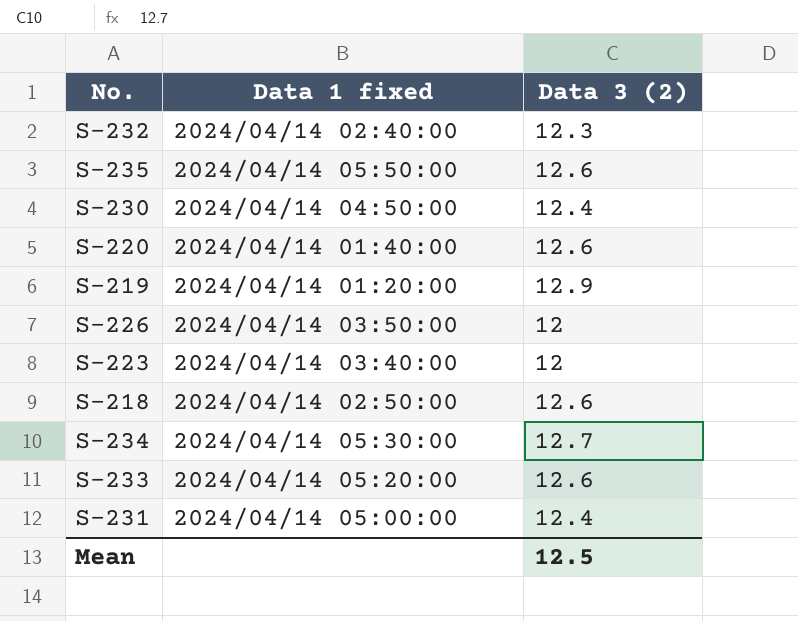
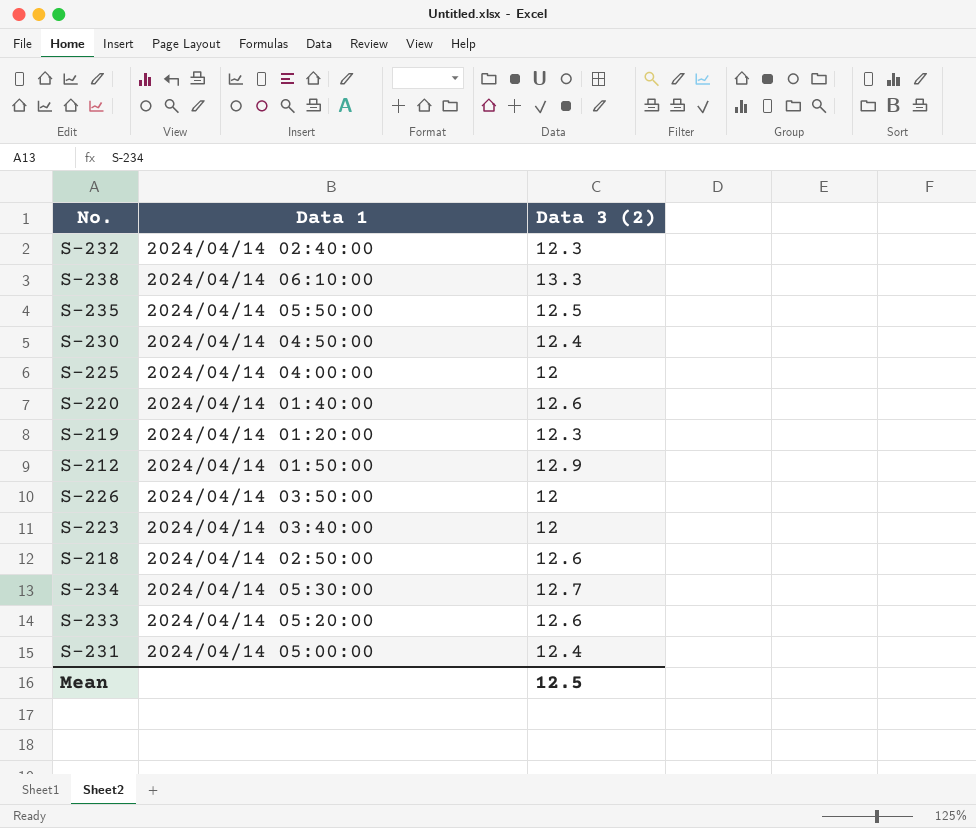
column name: Data 1 fixed -> Data 1
row S-238: none -> 2024/04/14 06:10:00 | 13.3
S-235 | Data 3 (2): 12.6 -> 12.5
row S-225: none -> 2024/04/14 04:00:00 | 12
S-219 | Data 3 (2): 12.9 -> 12.3
row S-212: none -> 2024/04/14 01:50:00 | 12.9

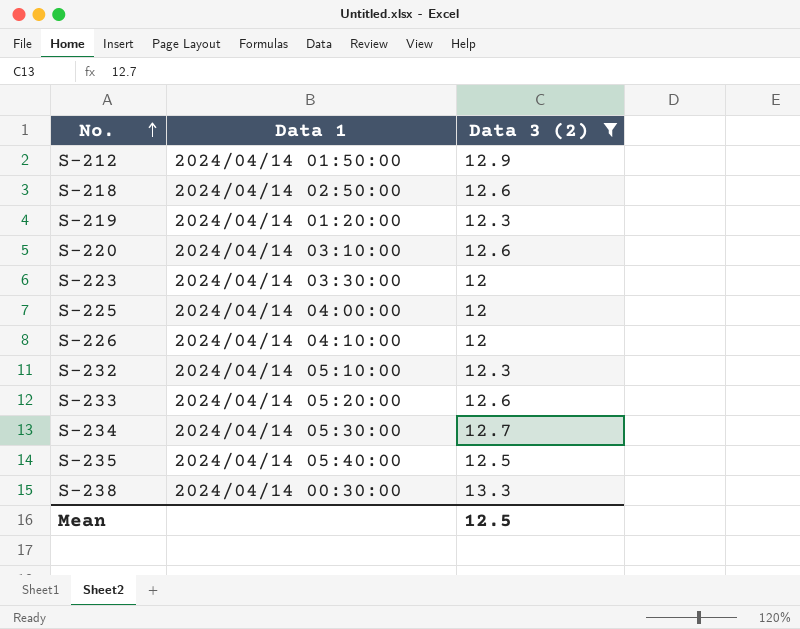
filter: none -> Data 3 (2) != 12.4
row order: none -> No. ascending
S-220 | Data 1: 2024/04/14 01:40:00 -> 2024/04/14 03:10:00
S-223 | Data 1: 2024/04/14 03:40:00 -> 2024/04/14 03:30:00
S-226 | Data 1: 2024/04/14 03:50:00 -> 2024/04/14 04:10:00
S-232 | Data 1: 2024/04/14 02:40:00 -> 2024/04/14 05:10:00
S-235 | Data 1: 2024/04/14 05:50:00 -> 2024/04/14 05:40:00
S-238 | Data 1: 2024/04/14 06:10:00 -> 2024/04/14 00:30:00

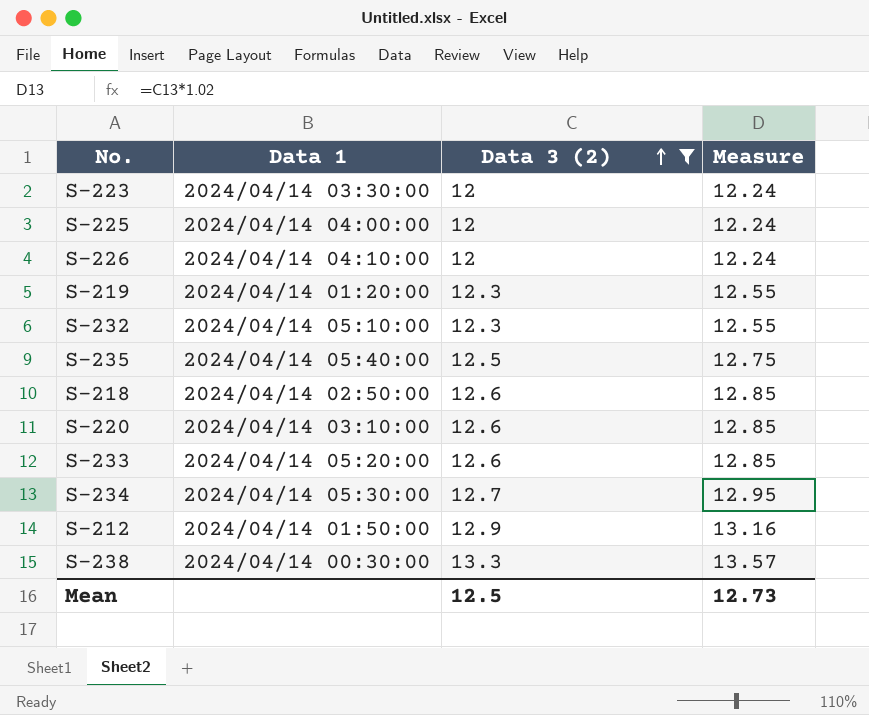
row order: No. ascending -> Data 3 (2) ascending
column Measure | formula: none -> [Data 3 (2)] * 1.02

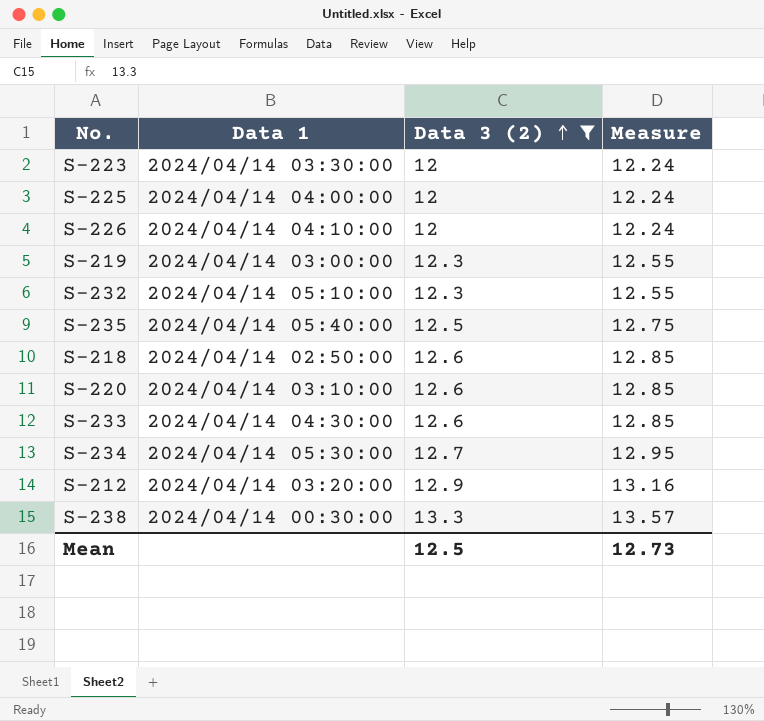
S-219 | Data 1: 2024/04/14 01:20:00 -> 2024/04/14 03:00:00
S-233 | Data 1: 2024/04/14 05:20:00 -> 2024/04/14 04:30:00
S-212 | Data 1: 2024/04/14 01:50:00 -> 2024/04/14 03:20:00

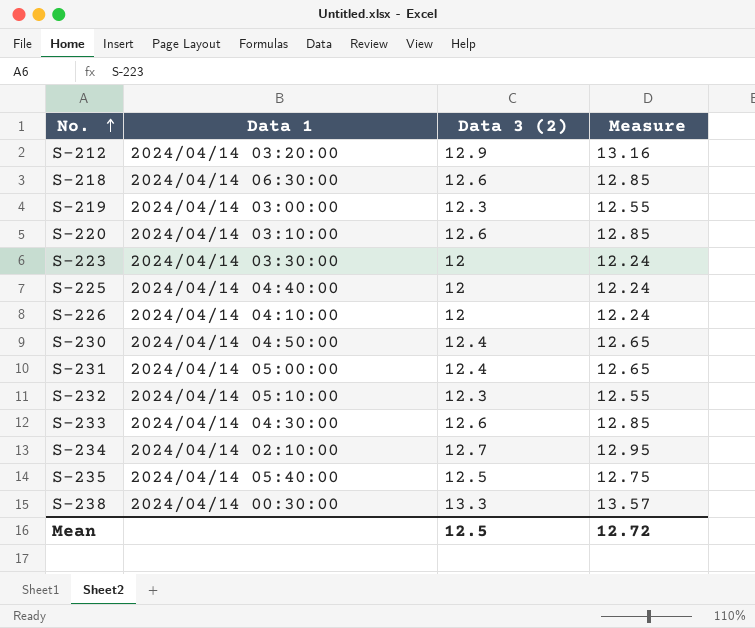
filter: Data 3 (2) != 12.4 -> none
row order: Data 3 (2) ascending -> No. ascending
S-218 | Data 1: 2024/04/14 02:50:00 -> 2024/04/14 06:30:00
S-225 | Data 1: 2024/04/14 04:00:00 -> 2024/04/14 04:40:00
S-234 | Data 1: 2024/04/14 05:30:00 -> 2024/04/14 02:10:00
Mean | Measure: 12.73 -> 12.72

